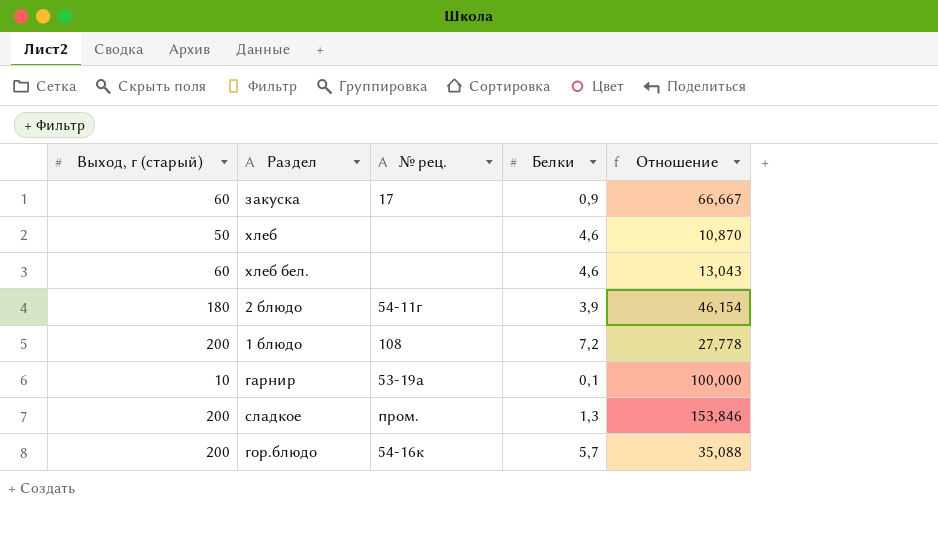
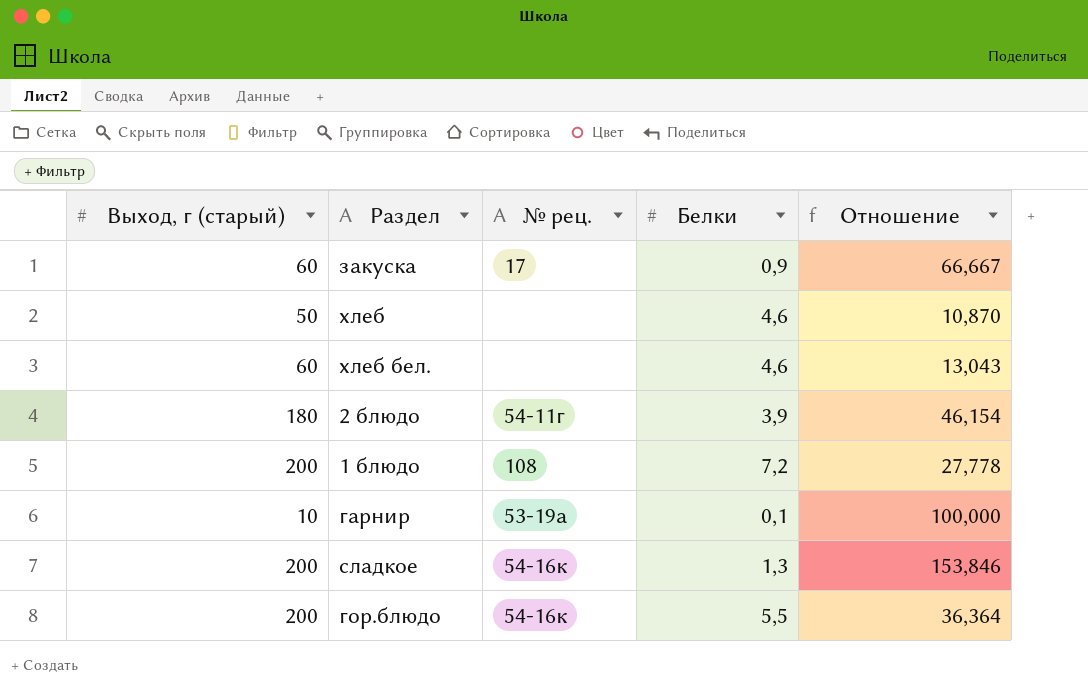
сладкое | № рец.: пром. -> 54-16к
гор.блюдо | Белки: 5,7 -> 5,5
гор.блюдо | Отношение: 35,088 -> 36,364

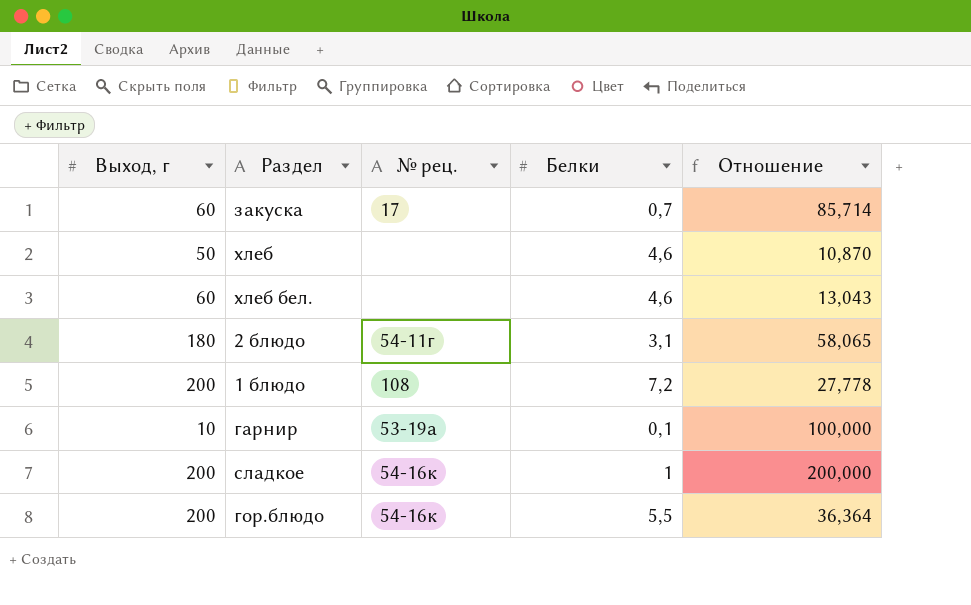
column name: Выход, г (старый) -> Выход, г
закуска | Белки: 0,9 -> 0,7
закуска | Отношение: 66,667 -> 85,714
2 блюдо | Белки: 3,9 -> 3,1
2 блюдо | Отношение: 46,154 -> 58,065
сладкое | Белки: 1,3 -> 1
сладкое | Отношение: 153,846 -> 200,000

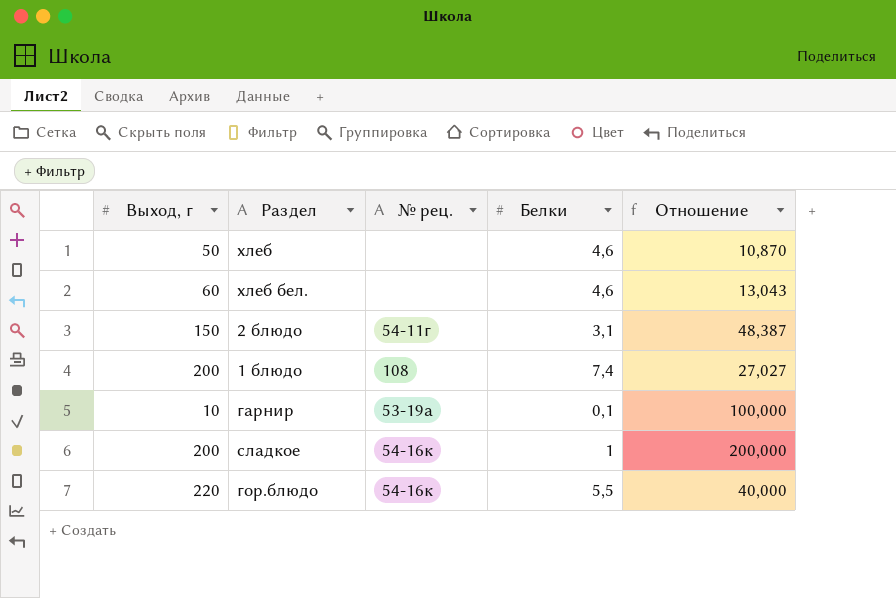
row закуска: 60 | 17 | 0,7 | 85,714 -> none
2 блюдо | Выход, г: 180 -> 150
2 блюдо | Отношение: 58,065 -> 48,387
1 блюдо | Белки: 7,2 -> 7,4
1 блюдо | Отношение: 27,778 -> 27,027
гор.блюдо | Выход, г: 200 -> 220
гор.блюдо | Отношение: 36,364 -> 40,000

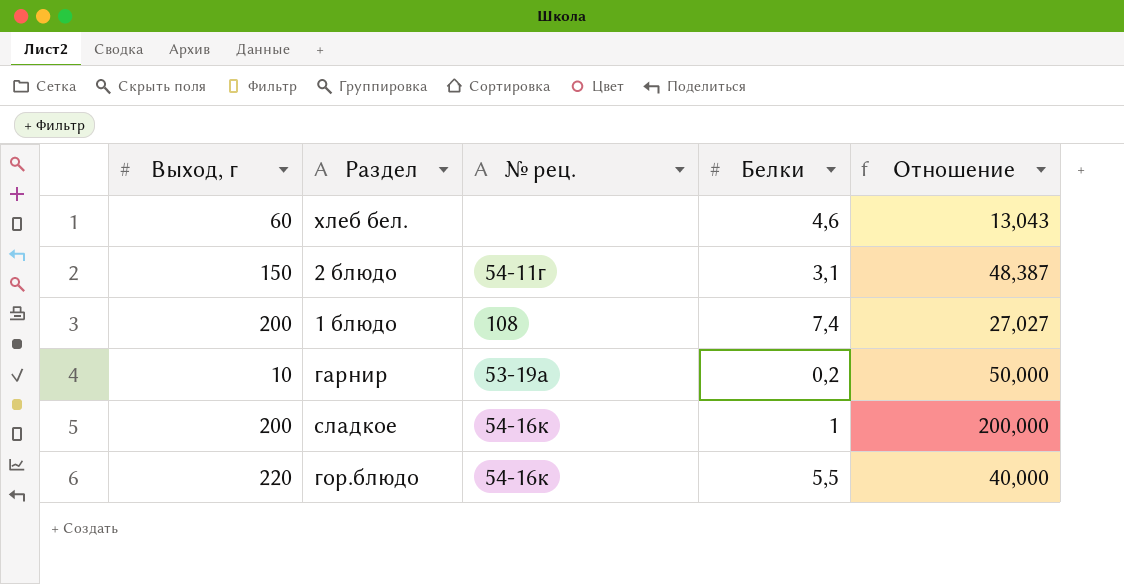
row хлеб: 50 | none | 4,6 | 10,870 -> none
гарнир | Белки: 0,1 -> 0,2
гарнир | Отношение: 100,000 -> 50,000

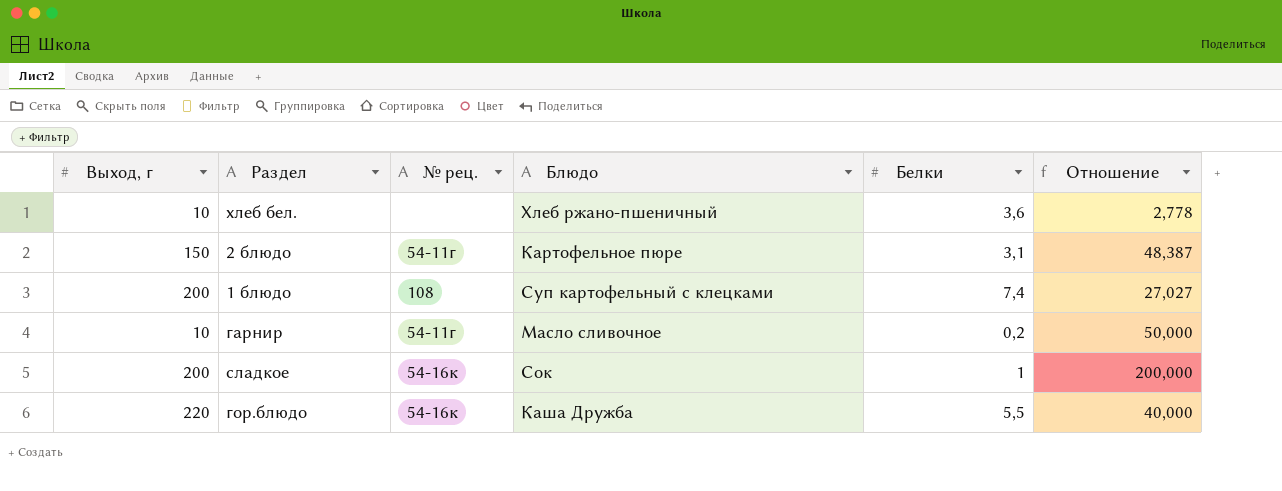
column Блюдо | position: none -> 4
хлеб бел. | Выход, г: 60 -> 10
хлеб бел. | Белки: 4,6 -> 3,6
хлеб бел. | Отношение: 13,043 -> 2,778
гарнир | № рец.: 53-19а -> 54-11г

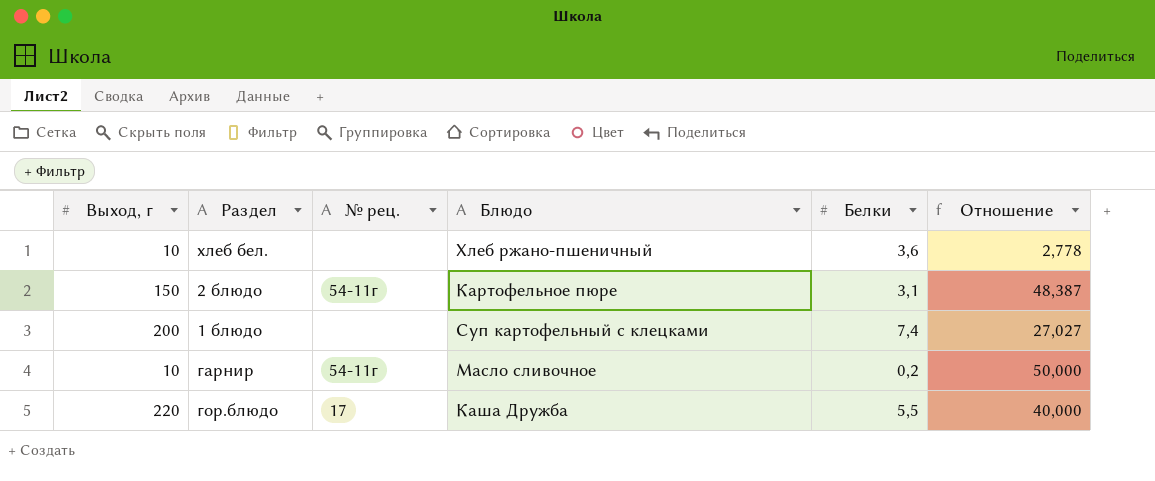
row сладкое: 200 | 54-16к | Сок | 1 | 200,000 -> none
1 блюдо | № рец.: 108 -> none
гор.блюдо | № рец.: 54-16к -> 17

